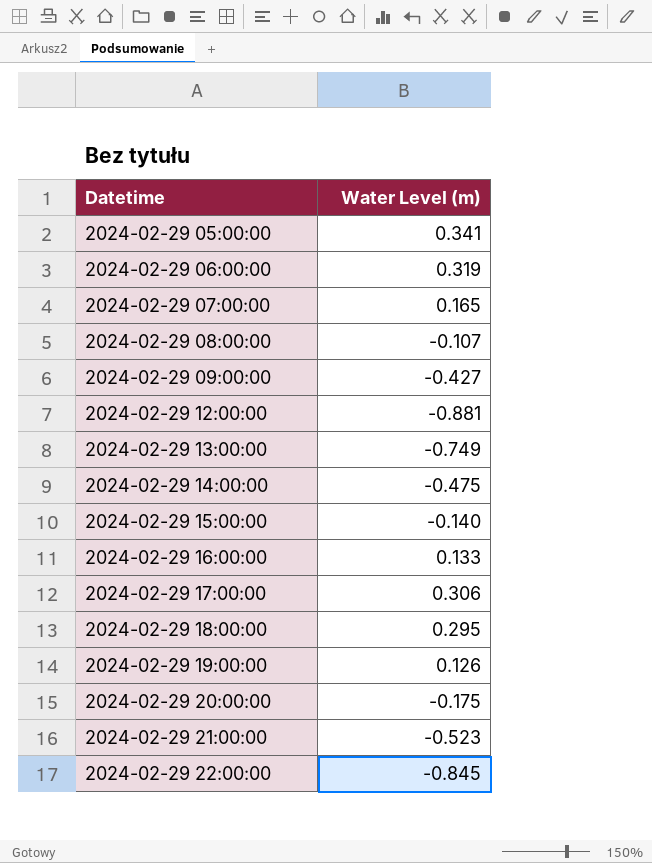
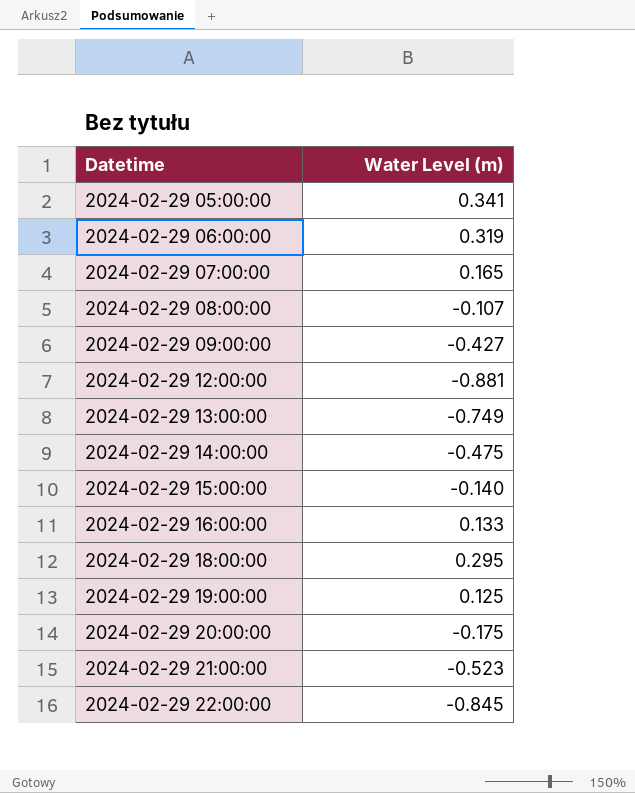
row 2024-02-29 17:00:00: 0.306 -> none
2024-02-29 19:00:00 | Water Level (m): 0.126 -> 0.125

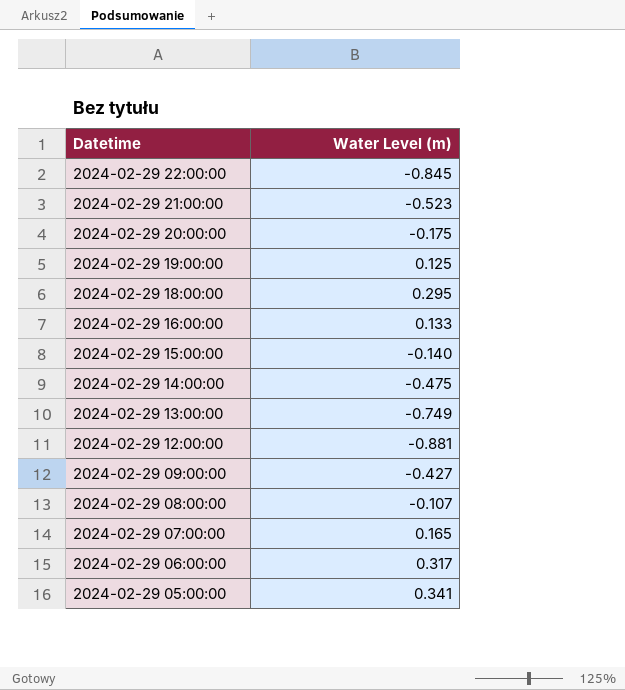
row order: Datetime ascending -> Datetime descending
2024-02-29 06:00:00 | Water Level (m): 0.319 -> 0.317

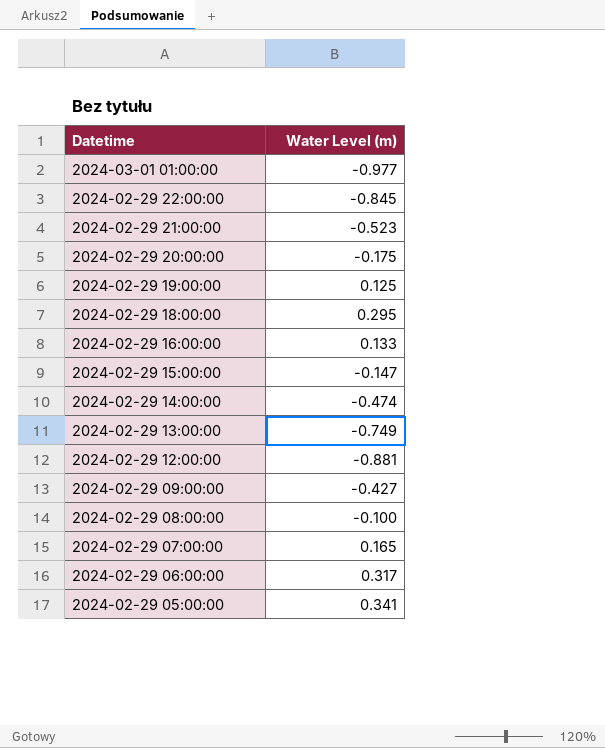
row 2024-03-01 01:00:00: none -> -0.977
2024-02-29 15:00:00 | Water Level (m): -0.140 -> -0.147
2024-02-29 14:00:00 | Water Level (m): -0.475 -> -0.474
2024-02-29 08:00:00 | Water Level (m): -0.107 -> -0.100

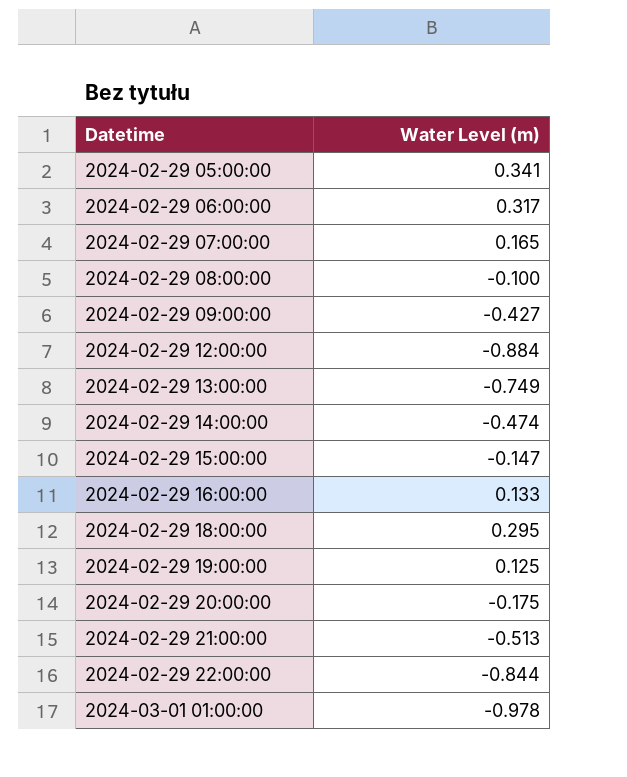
row order: Datetime descending -> Datetime ascending
2024-02-29 12:00:00 | Water Level (m): -0.881 -> -0.884
2024-02-29 21:00:00 | Water Level (m): -0.523 -> -0.513
2024-02-29 22:00:00 | Water Level (m): -0.845 -> -0.844
2024-03-01 01:00:00 | Water Level (m): -0.977 -> -0.978

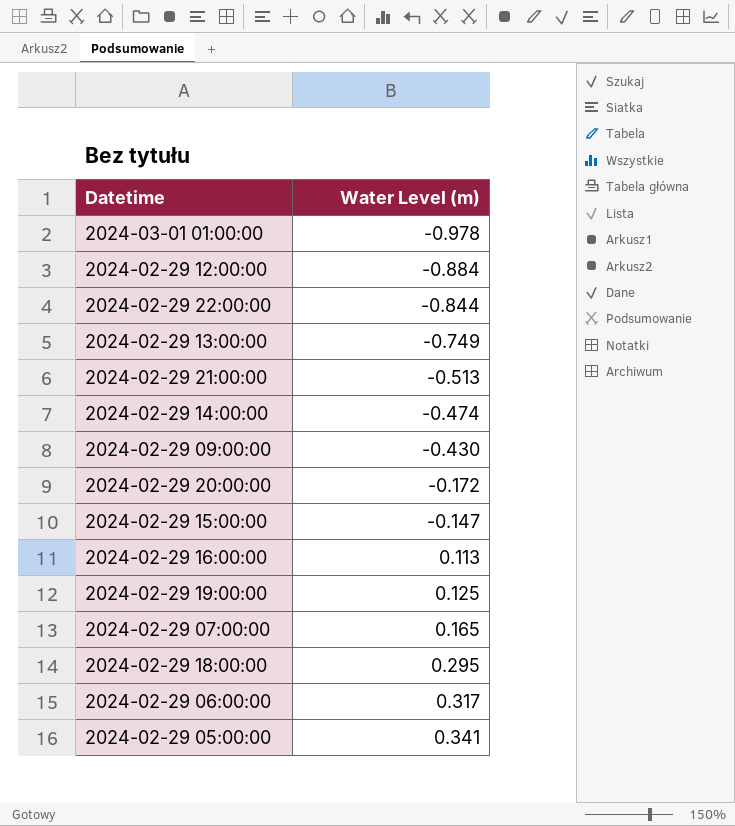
row order: Datetime ascending -> Water Level (m) ascending
row 2024-02-29 08:00:00: -0.100 -> none
2024-02-29 09:00:00 | Water Level (m): -0.427 -> -0.430
2024-02-29 20:00:00 | Water Level (m): -0.175 -> -0.172
2024-02-29 16:00:00 | Water Level (m): 0.133 -> 0.113

